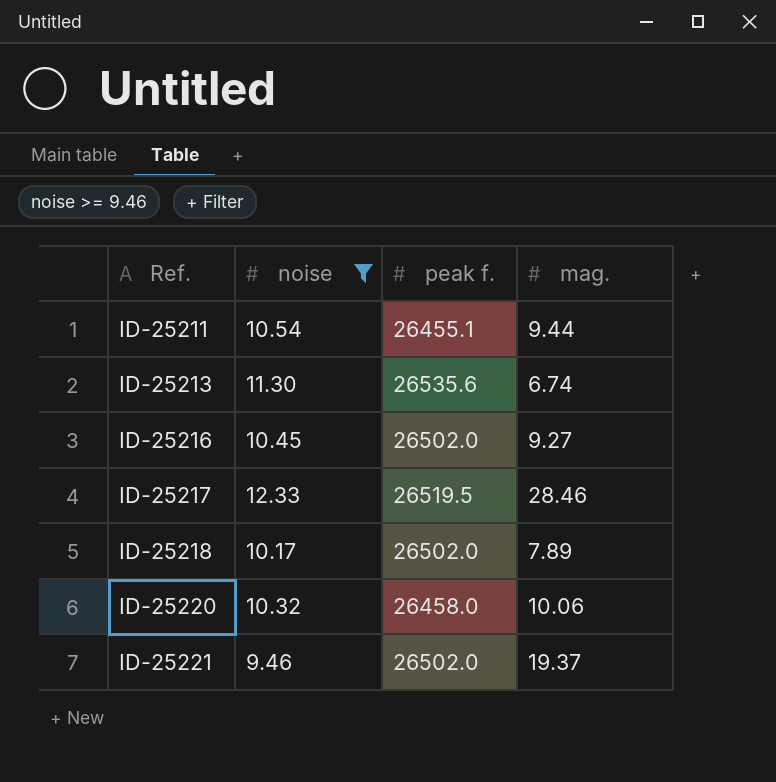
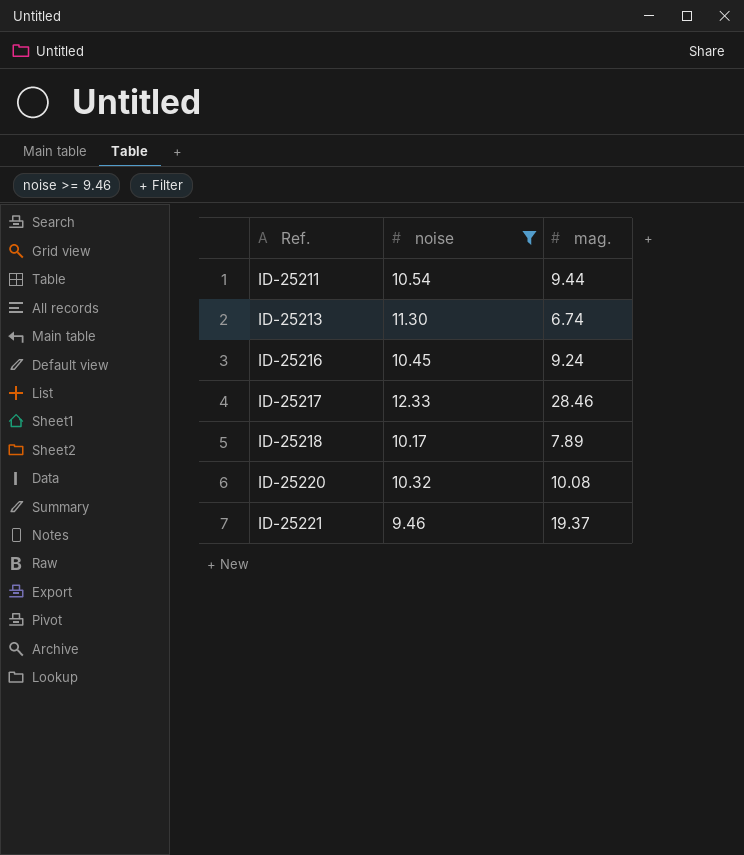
column peak f. | position: 3 -> none
ID-25216 | mag.: 9.27 -> 9.24
ID-25220 | mag.: 10.06 -> 10.08

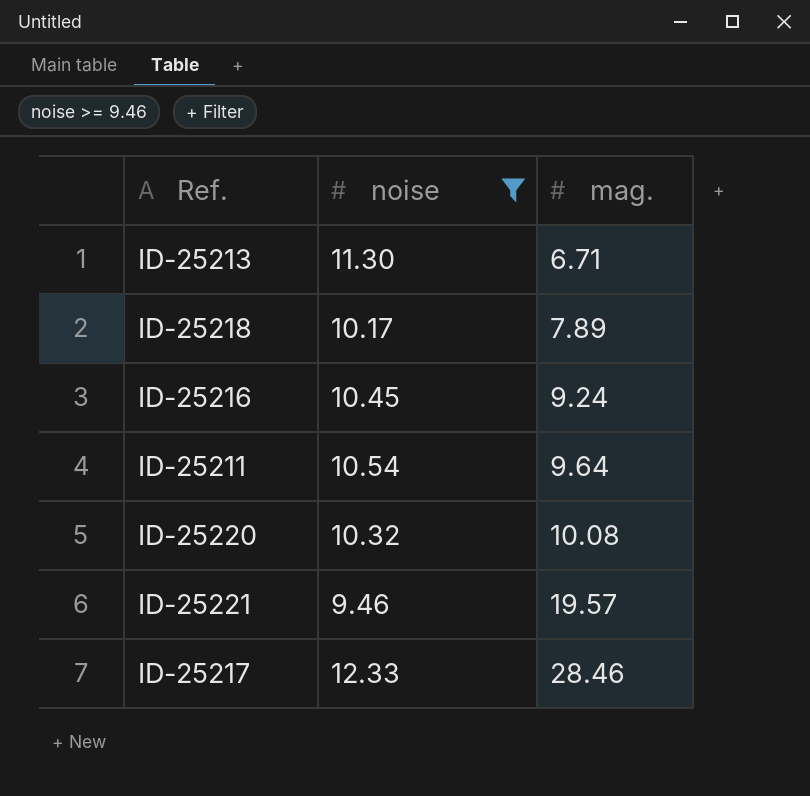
row order: Ref. ascending -> mag. ascending
ID-25213 | mag.: 6.74 -> 6.71
ID-25211 | mag.: 9.44 -> 9.64
ID-25221 | mag.: 19.37 -> 19.57

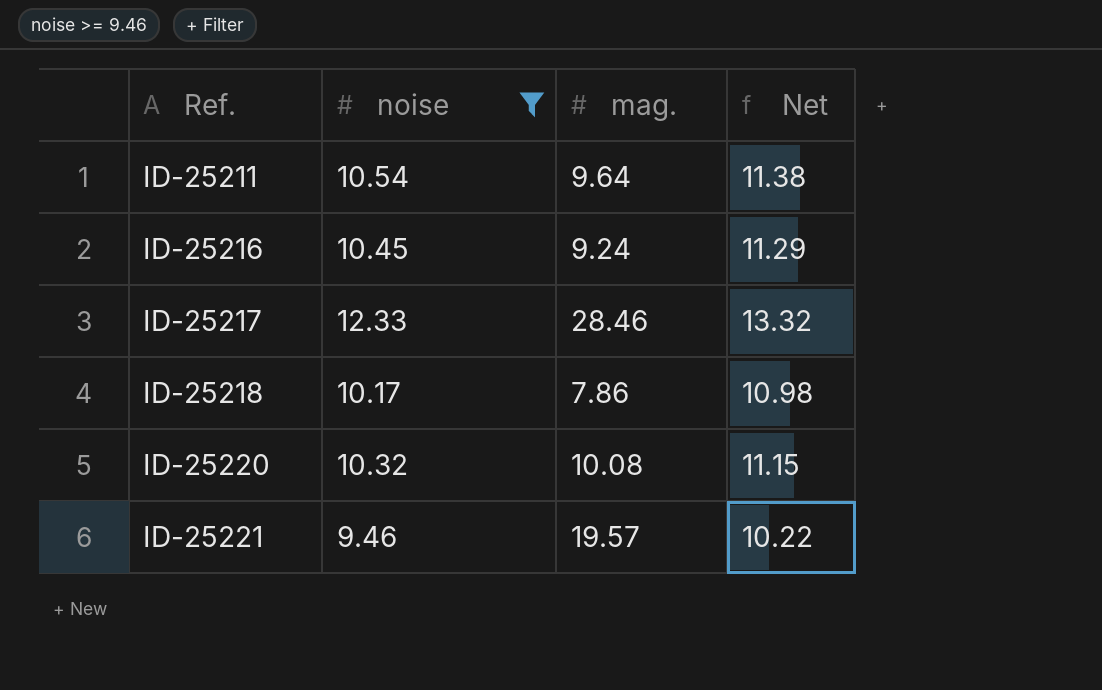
row order: mag. ascending -> Ref. ascending
column Net | formula: none -> [noise] * 1.08
row ID-25213: 11.30 | 6.71 -> none
ID-25218 | mag.: 7.89 -> 7.86

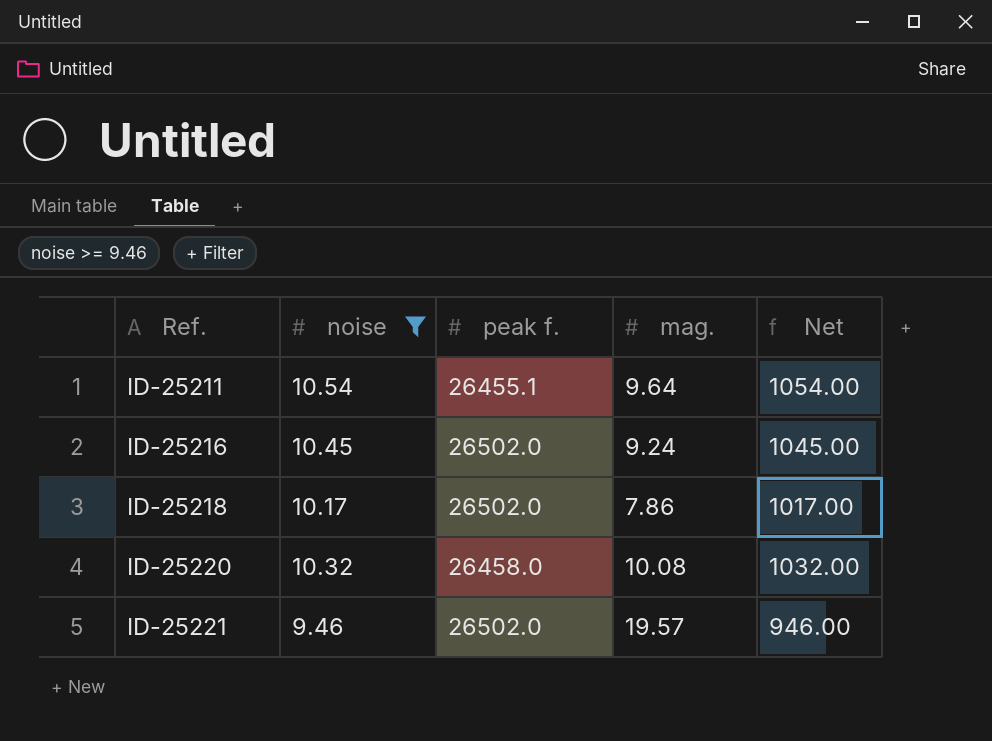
column peak f. | position: none -> 3
column Net | formula: [noise] * 1.08 -> [noise] * 100
row ID-25217: 12.33 | 28.46 | 13.32 -> none

